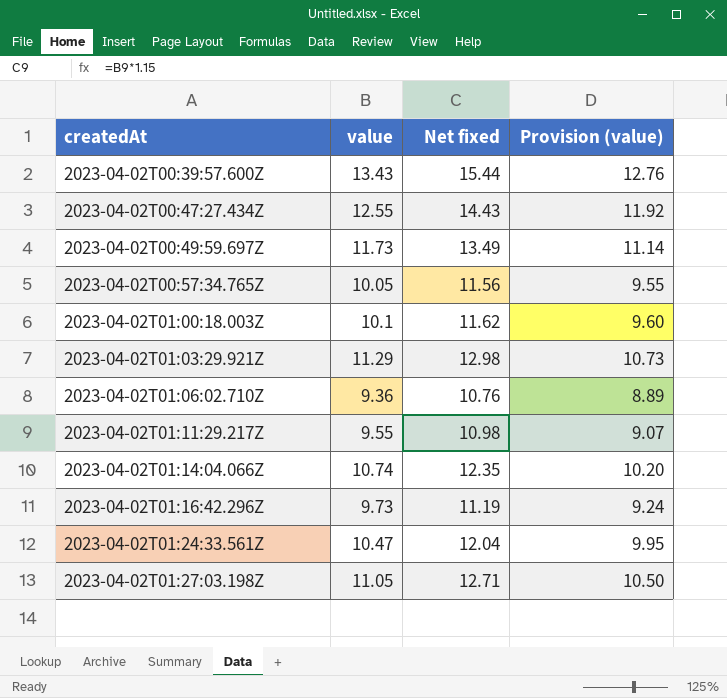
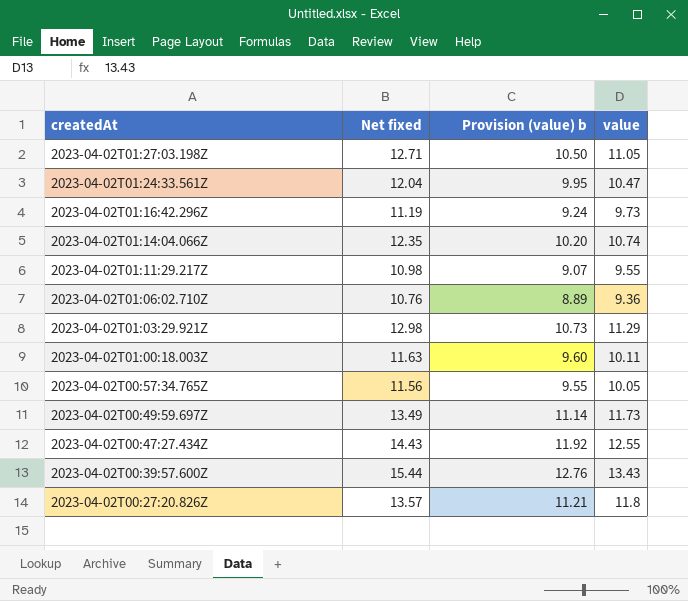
row order: createdAt ascending -> createdAt descending
column name: Provision (value) -> Provision (value) b
column value | position: 2 -> 4
2023-04-02T01:00:18.003Z | Net fixed: 11.62 -> 11.63
2023-04-02T01:00:18.003Z | value: 10.1 -> 10.11
row 2023-04-02T00:27:20.826Z: none -> 13.57 | 11.21 | 11.8

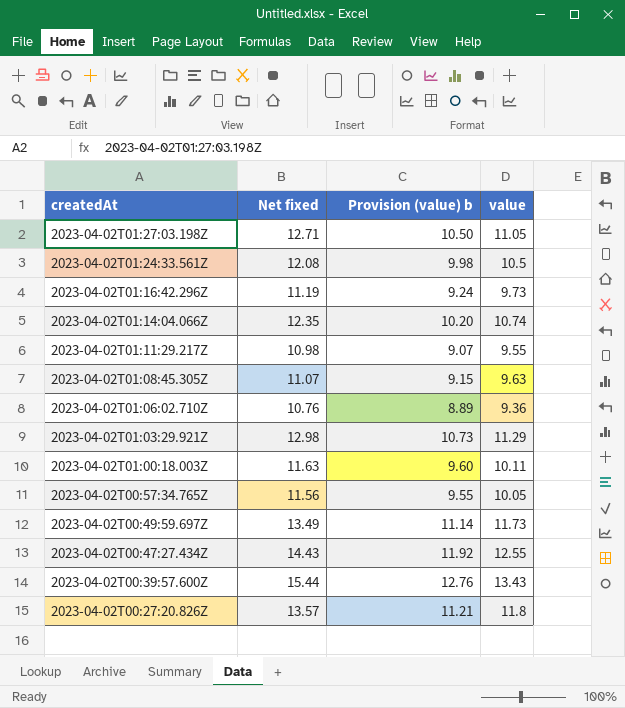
2023-04-02T01:24:33.561Z | Net fixed: 12.04 -> 12.08
2023-04-02T01:24:33.561Z | Provision (value) b: 9.95 -> 9.98
2023-04-02T01:24:33.561Z | value: 10.47 -> 10.5
row 2023-04-02T01:08:45.305Z: none -> 11.07 | 9.15 | 9.63

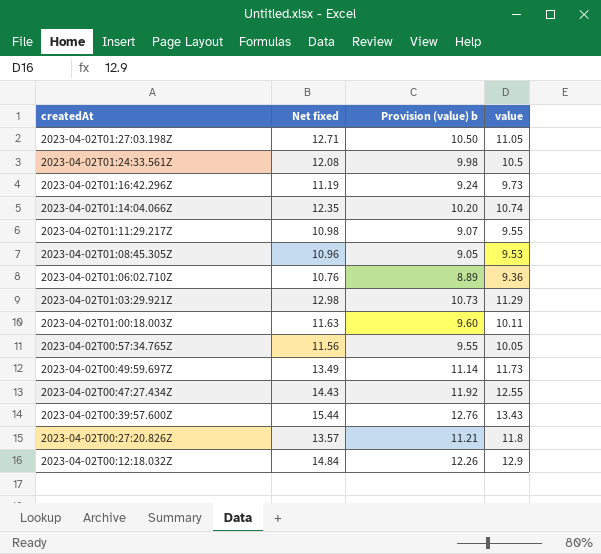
2023-04-02T01:08:45.305Z | Net fixed: 11.07 -> 10.96
2023-04-02T01:08:45.305Z | Provision (value) b: 9.15 -> 9.05
2023-04-02T01:08:45.305Z | value: 9.63 -> 9.53
row 2023-04-02T00:12:18.032Z: none -> 14.84 | 12.26 | 12.9

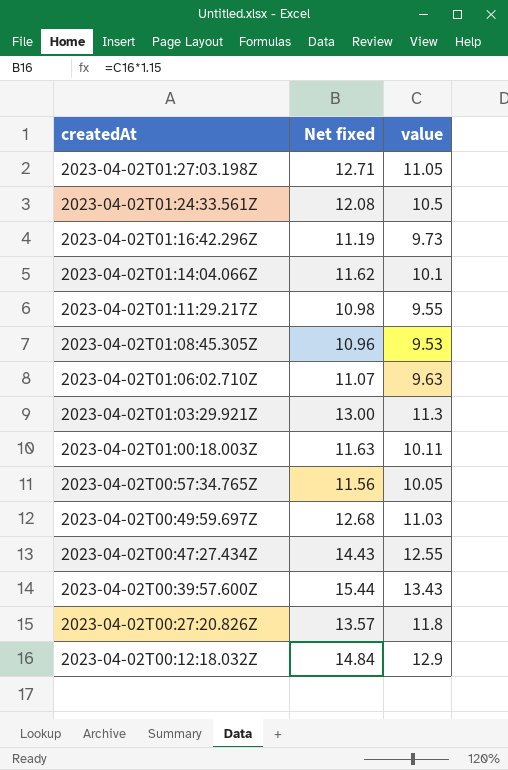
column Provision (value) b | formula: [value] * 0.95 -> none
2023-04-02T01:14:04.066Z | Net fixed: 12.35 -> 11.62
2023-04-02T01:14:04.066Z | value: 10.74 -> 10.1
2023-04-02T01:06:02.710Z | Net fixed: 10.76 -> 11.07
2023-04-02T01:06:02.710Z | value: 9.36 -> 9.63
2023-04-02T01:03:29.921Z | Net fixed: 12.98 -> 13.00
2023-04-02T01:03:29.921Z | value: 11.29 -> 11.3
2023-04-02T00:49:59.697Z | Net fixed: 13.49 -> 12.68
2023-04-02T00:49:59.697Z | value: 11.73 -> 11.03

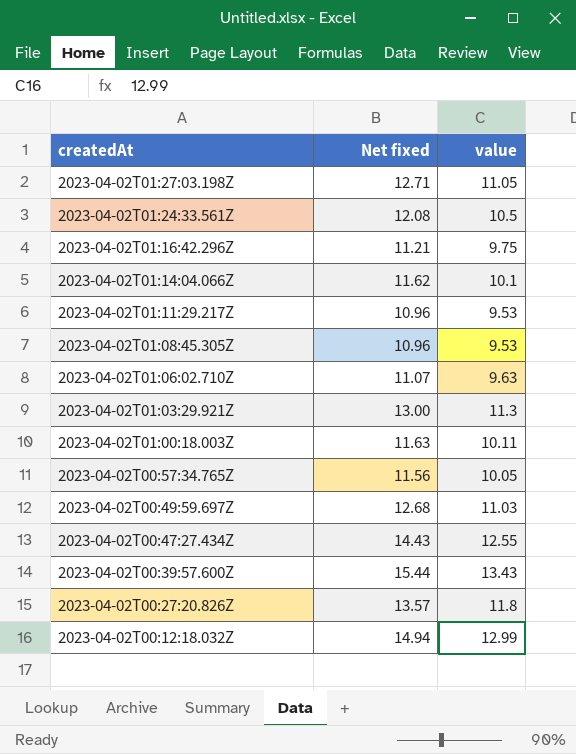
2023-04-02T01:16:42.296Z | Net fixed: 11.19 -> 11.21
2023-04-02T01:16:42.296Z | value: 9.73 -> 9.75
2023-04-02T01:11:29.217Z | Net fixed: 10.98 -> 10.96
2023-04-02T01:11:29.217Z | value: 9.55 -> 9.53
2023-04-02T00:12:18.032Z | Net fixed: 14.84 -> 14.94
2023-04-02T00:12:18.032Z | value: 12.9 -> 12.99

